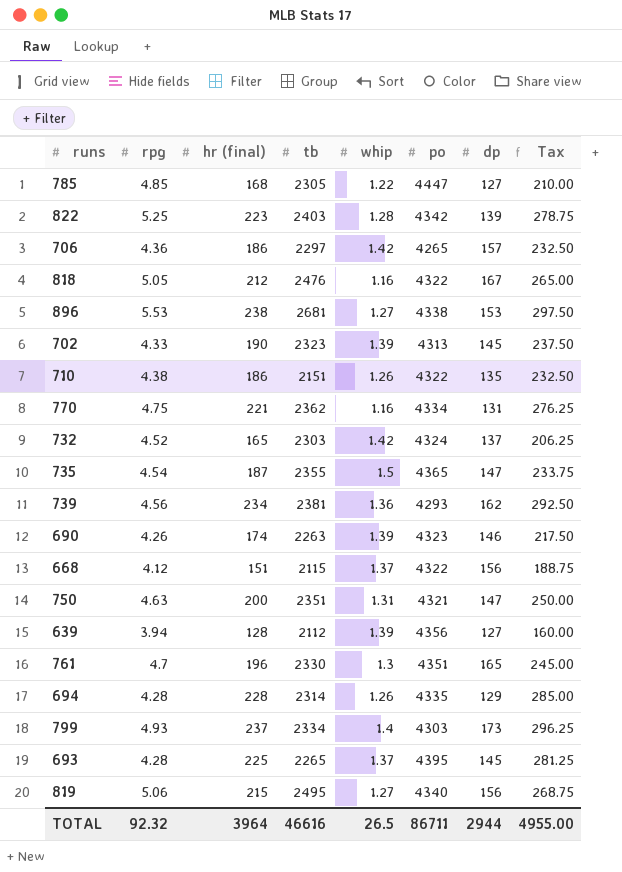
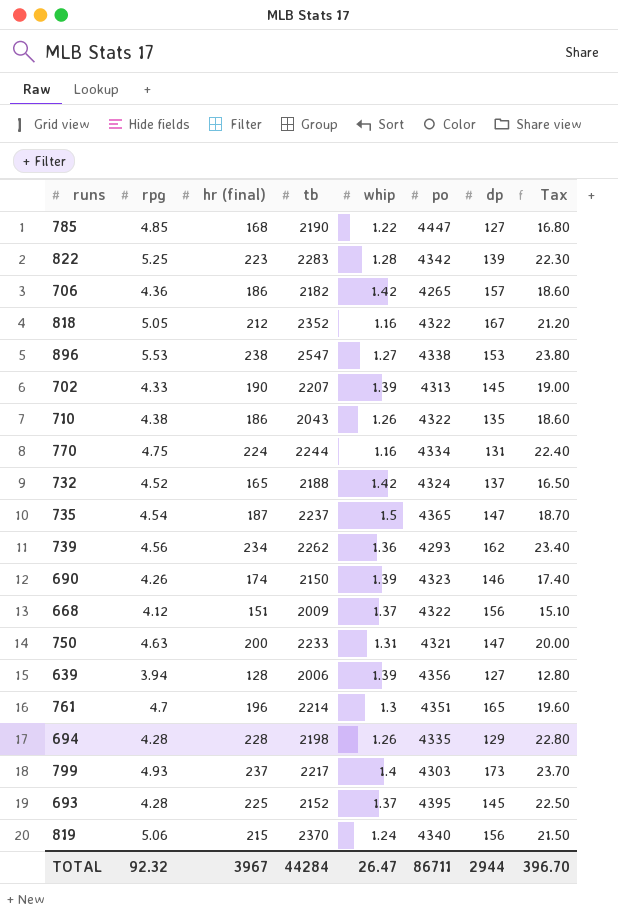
column Tax | formula: [hr (final)] * 1.25 -> [hr (final)] * 0.1
785 | tb: 2305 -> 2190
822 | tb: 2403 -> 2283
706 | tb: 2297 -> 2182
818 | tb: 2476 -> 2352
896 | tb: 2681 -> 2547
702 | tb: 2323 -> 2207
710 | tb: 2151 -> 2043
770 | hr (final): 221 -> 224
770 | tb: 2362 -> 2244
732 | tb: 2303 -> 2188
735 | tb: 2355 -> 2237
739 | tb: 2381 -> 2262
690 | tb: 2263 -> 2150
668 | tb: 2115 -> 2009
750 | tb: 2351 -> 2233
639 | tb: 2112 -> 2006
761 | tb: 2330 -> 2214
694 | tb: 2314 -> 2198
799 | tb: 2334 -> 2217
693 | tb: 2265 -> 2152
819 | tb: 2495 -> 2370
819 | whip: 1.27 -> 1.24
TOTAL | hr (final): 3964 -> 3967
TOTAL | tb: 46616 -> 44284
TOTAL | whip: 26.5 -> 26.47
TOTAL | Tax: 4955.00 -> 396.70

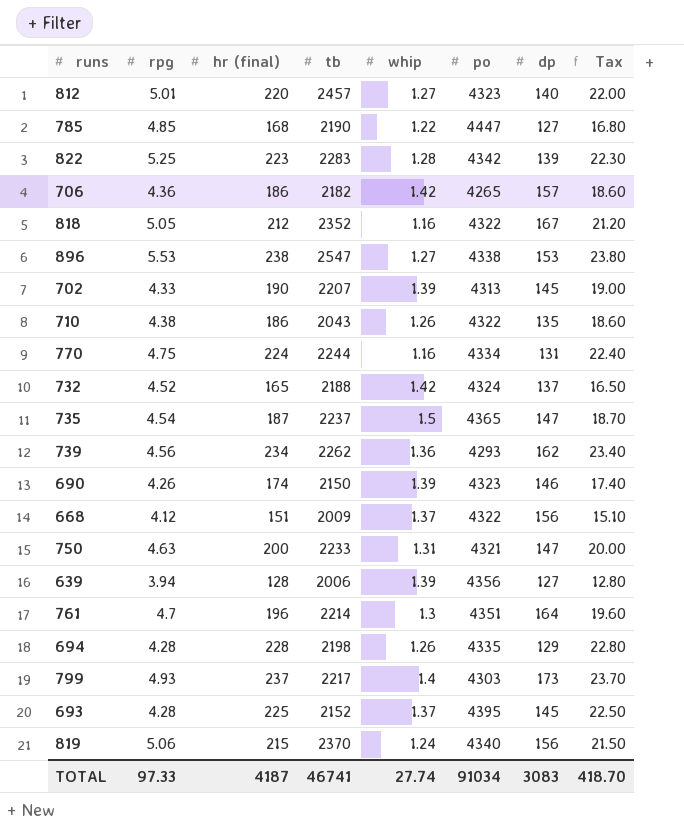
row 812: none -> 5.01 | 220 | 2457 | 1.27 | 4323 | 140 | 22.00
761 | dp: 165 -> 164
TOTAL | rpg: 92.32 -> 97.33
TOTAL | hr (final): 3967 -> 4187
TOTAL | tb: 44284 -> 46741
TOTAL | whip: 26.47 -> 27.74
TOTAL | po: 86711 -> 91034
TOTAL | dp: 2944 -> 3083
TOTAL | Tax: 396.70 -> 418.70

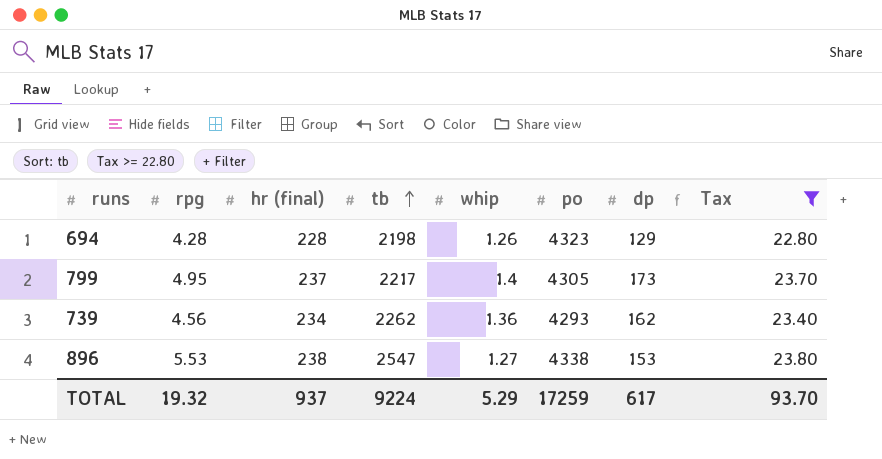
filter: none -> Tax >= 22.80
row order: none -> tb ascending
694 | po: 4335 -> 4323
799 | rpg: 4.93 -> 4.95
799 | po: 4303 -> 4305
TOTAL | rpg: 97.33 -> 19.32
TOTAL | hr (final): 4187 -> 937
TOTAL | tb: 46741 -> 9224
TOTAL | whip: 27.74 -> 5.29
TOTAL | po: 91034 -> 17259
TOTAL | dp: 3083 -> 617
TOTAL | Tax: 418.70 -> 93.70

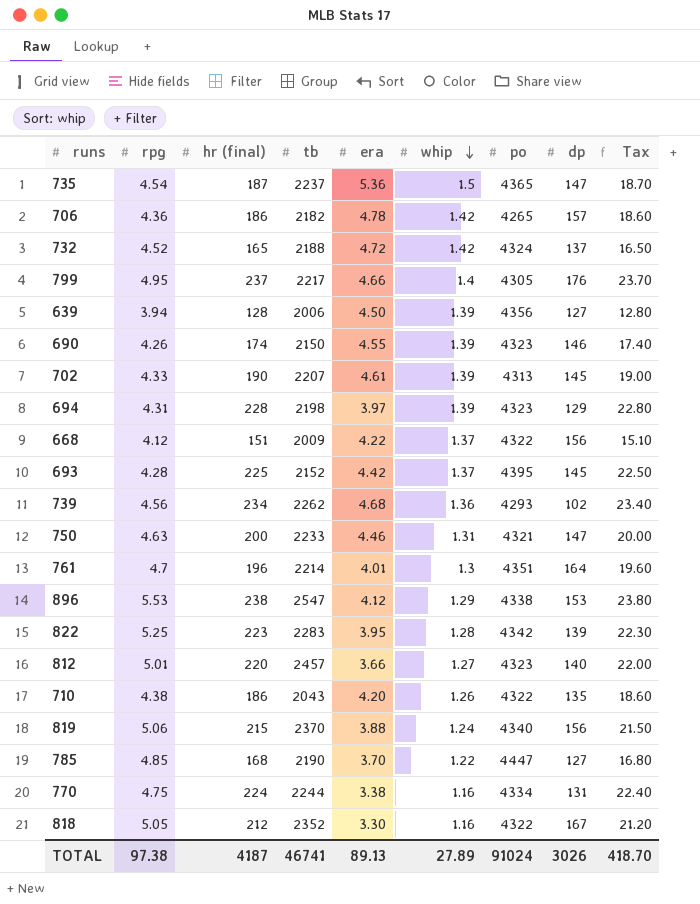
filter: Tax >= 22.80 -> none
row order: tb ascending -> whip descending
column era | position: none -> 5
799 | dp: 173 -> 176
694 | rpg: 4.28 -> 4.31
694 | whip: 1.26 -> 1.39
739 | dp: 162 -> 102
896 | whip: 1.27 -> 1.29
TOTAL | rpg: 19.32 -> 97.38
TOTAL | hr (final): 937 -> 4187
TOTAL | tb: 9224 -> 46741
TOTAL | whip: 5.29 -> 27.89
TOTAL | po: 17259 -> 91024
TOTAL | dp: 617 -> 3026
TOTAL | Tax: 93.70 -> 418.70

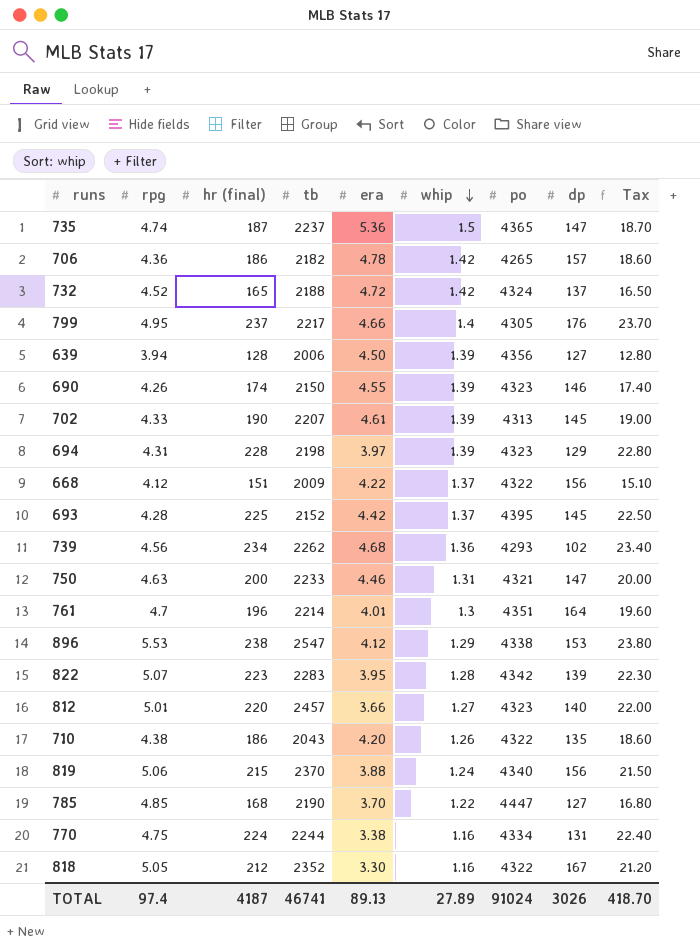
735 | rpg: 4.54 -> 4.74
822 | rpg: 5.25 -> 5.07
TOTAL | rpg: 97.38 -> 97.4

